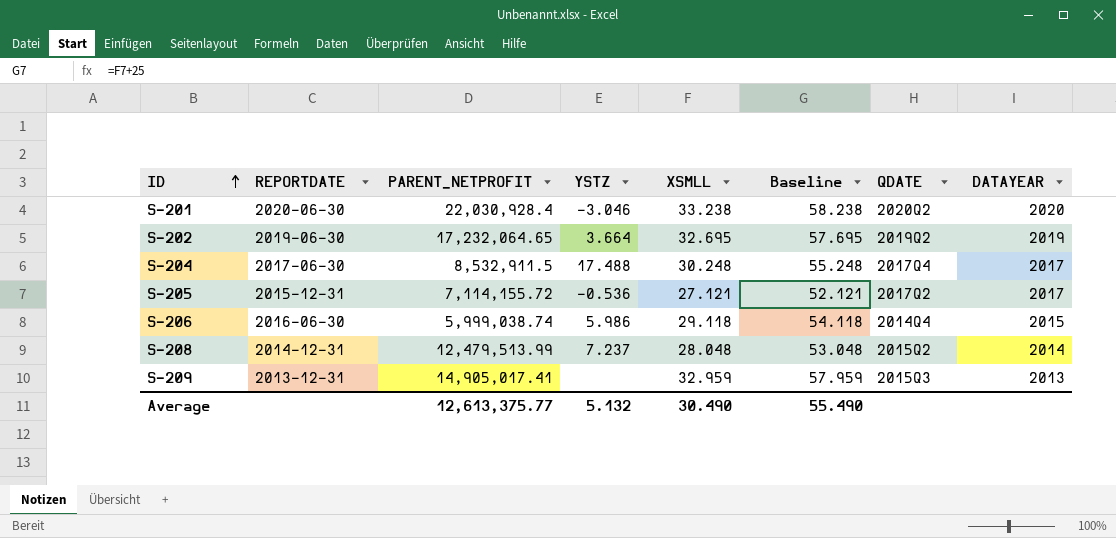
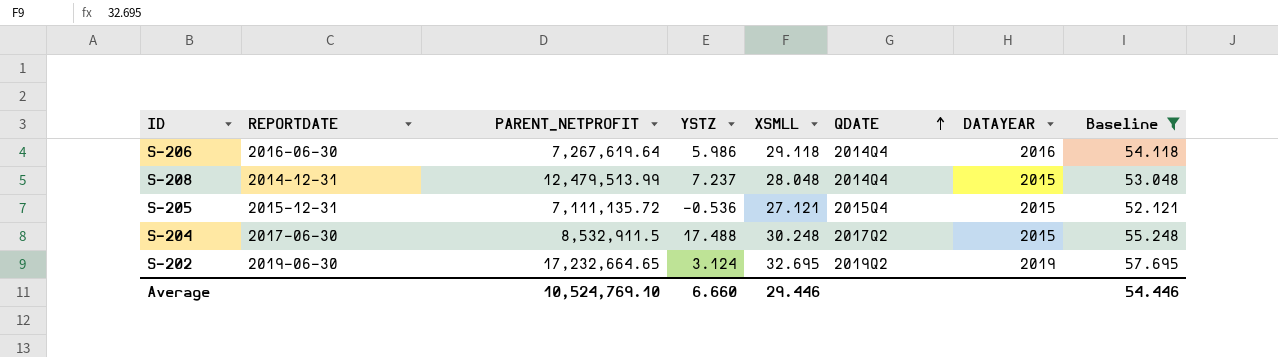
filter: none -> Baseline <= 57.695
row order: ID ascending -> QDATE ascending
column Baseline | position: 6 -> 8
S-206 | PARENT_NETPROFIT: 5,999,038.74 -> 7,267,619.64
S-206 | DATAYEAR: 2015 -> 2016
S-208 | QDATE: 2015Q2 -> 2014Q4
S-208 | DATAYEAR: 2014 -> 2015
S-205 | PARENT_NETPROFIT: 7,114,155.72 -> 7,111,135.72
S-205 | QDATE: 2017Q2 -> 2015Q4
S-205 | DATAYEAR: 2017 -> 2015
S-204 | QDATE: 2017Q4 -> 2017Q2
S-204 | DATAYEAR: 2017 -> 2015
S-202 | PARENT_NETPROFIT: 17,232,064.65 -> 17,232,664.65
S-202 | YSTZ: 3.664 -> 3.124
Average | PARENT_NETPROFIT: 12,613,375.77 -> 10,524,769.10
Average | YSTZ: 5.132 -> 6.660
Average | XSMLL: 30.490 -> 29.446
Average | Baseline: 55.490 -> 54.446

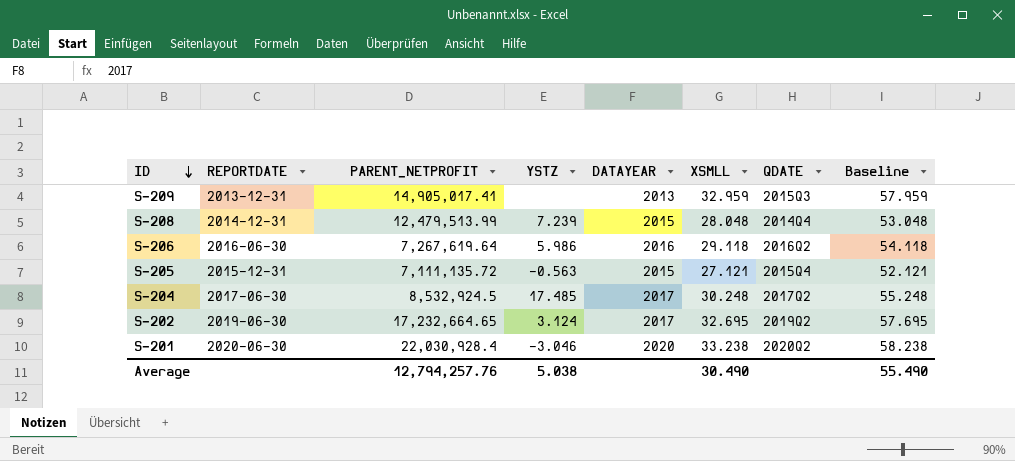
filter: Baseline <= 57.695 -> none
row order: QDATE ascending -> ID descending
column DATAYEAR | position: 7 -> 5
S-208 | YSTZ: 7.237 -> 7.239
S-206 | QDATE: 2014Q4 -> 2016Q2
S-205 | YSTZ: -0.536 -> -0.563
S-204 | PARENT_NETPROFIT: 8,532,911.5 -> 8,532,924.5
S-204 | YSTZ: 17.488 -> 17.485
S-204 | DATAYEAR: 2015 -> 2017
S-202 | DATAYEAR: 2019 -> 2017
Average | PARENT_NETPROFIT: 10,524,769.10 -> 12,794,257.76
Average | YSTZ: 6.660 -> 5.038
Average | XSMLL: 29.446 -> 30.490
Average | Baseline: 54.446 -> 55.490

